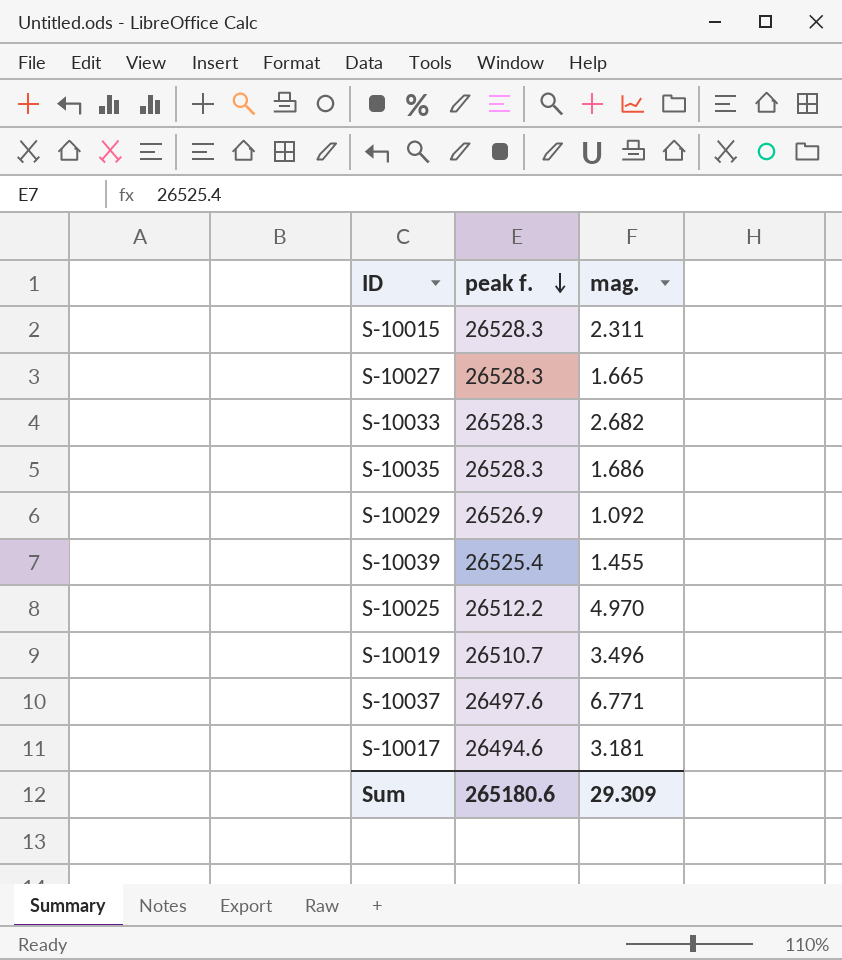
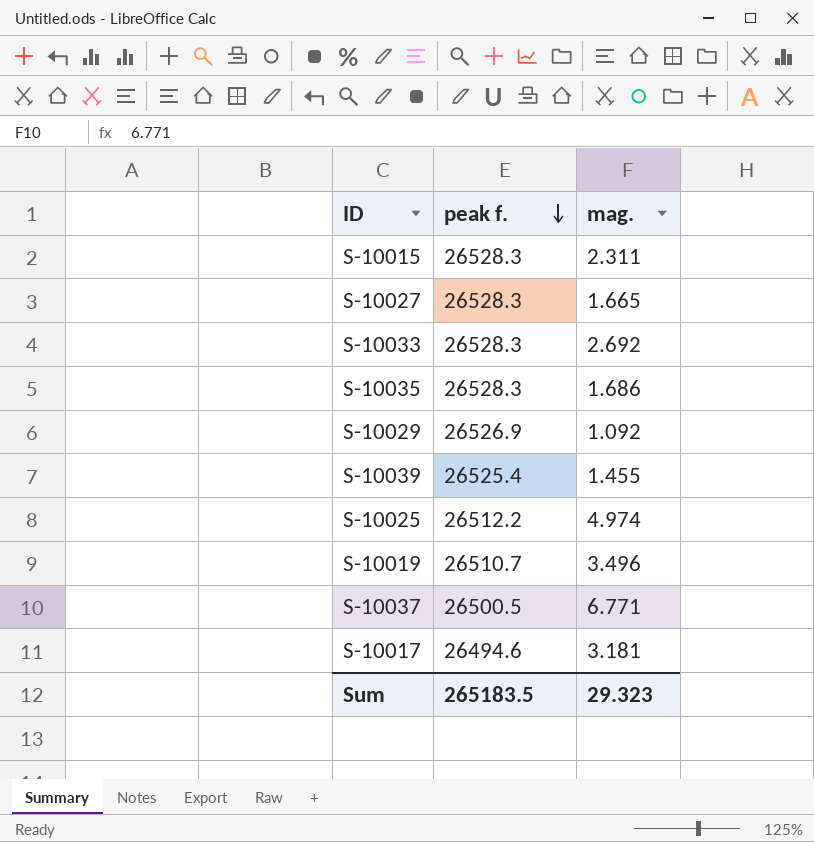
S-10033 | mag.: 2.682 -> 2.692
S-10025 | mag.: 4.970 -> 4.974
S-10037 | peak f.: 26497.6 -> 26500.5
Sum | peak f.: 265180.6 -> 265183.5
Sum | mag.: 29.309 -> 29.323

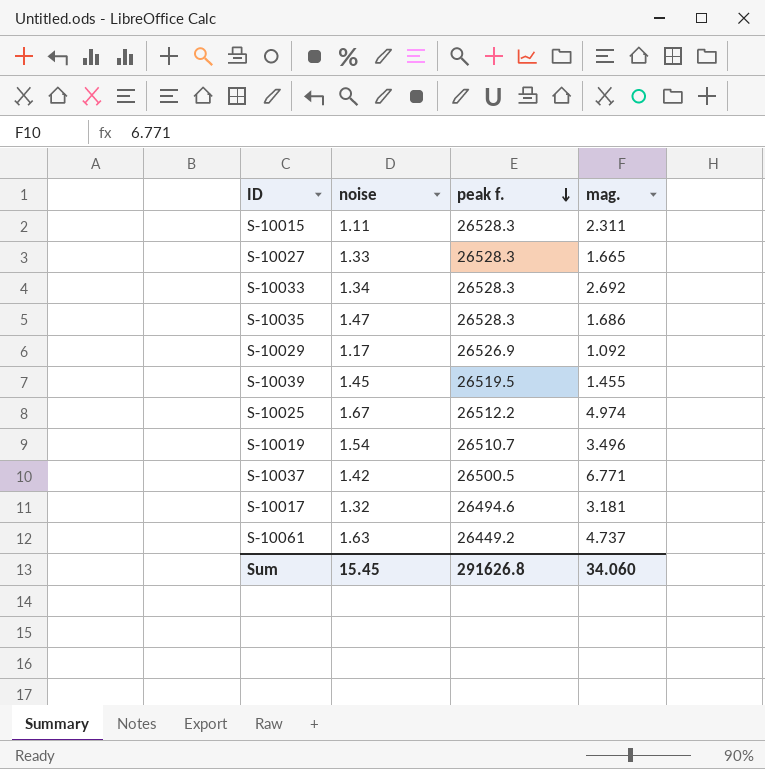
column noise | position: none -> 2
S-10039 | peak f.: 26525.4 -> 26519.5
row S-10061: none -> 1.63 | 26449.2 | 4.737
Sum | peak f.: 265183.5 -> 291626.8
Sum | mag.: 29.323 -> 34.060

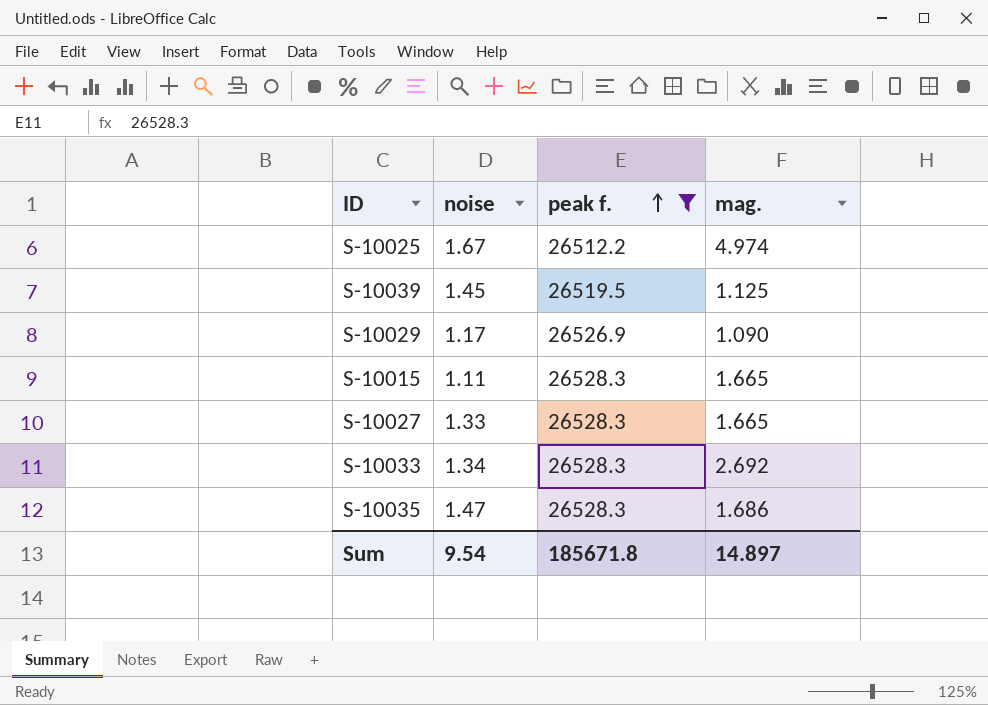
filter: none -> peak f. >= 26512.2
row order: peak f. descending -> peak f. ascending
S-10039 | mag.: 1.455 -> 1.125
S-10029 | mag.: 1.092 -> 1.090
S-10015 | mag.: 2.311 -> 1.665
Sum | noise: 15.45 -> 9.54
Sum | peak f.: 291626.8 -> 185671.8
Sum | mag.: 34.060 -> 14.897

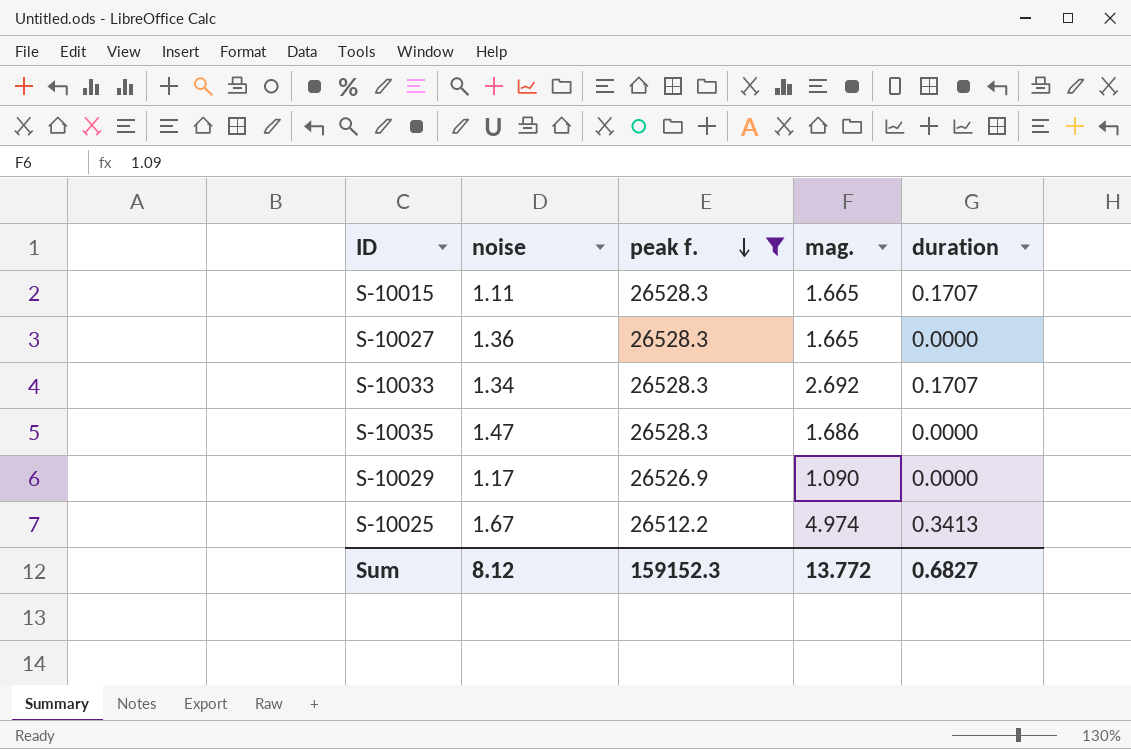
row order: peak f. ascending -> peak f. descending
column duration | position: none -> 5
row S-10039: 1.45 | 26519.5 | 1.125 -> none
S-10027 | noise: 1.33 -> 1.36
Sum | noise: 9.54 -> 8.12
Sum | peak f.: 185671.8 -> 159152.3
Sum | mag.: 14.897 -> 13.772

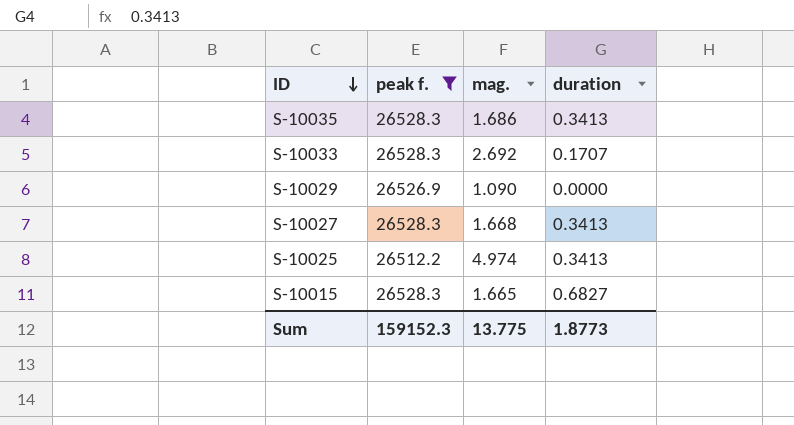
row order: peak f. descending -> ID descending
column noise | position: 2 -> none
S-10035 | duration: 0.0000 -> 0.3413
S-10027 | mag.: 1.665 -> 1.668
S-10027 | duration: 0.0000 -> 0.3413
S-10015 | duration: 0.1707 -> 0.6827
Sum | mag.: 13.772 -> 13.775
Sum | duration: 0.6827 -> 1.8773

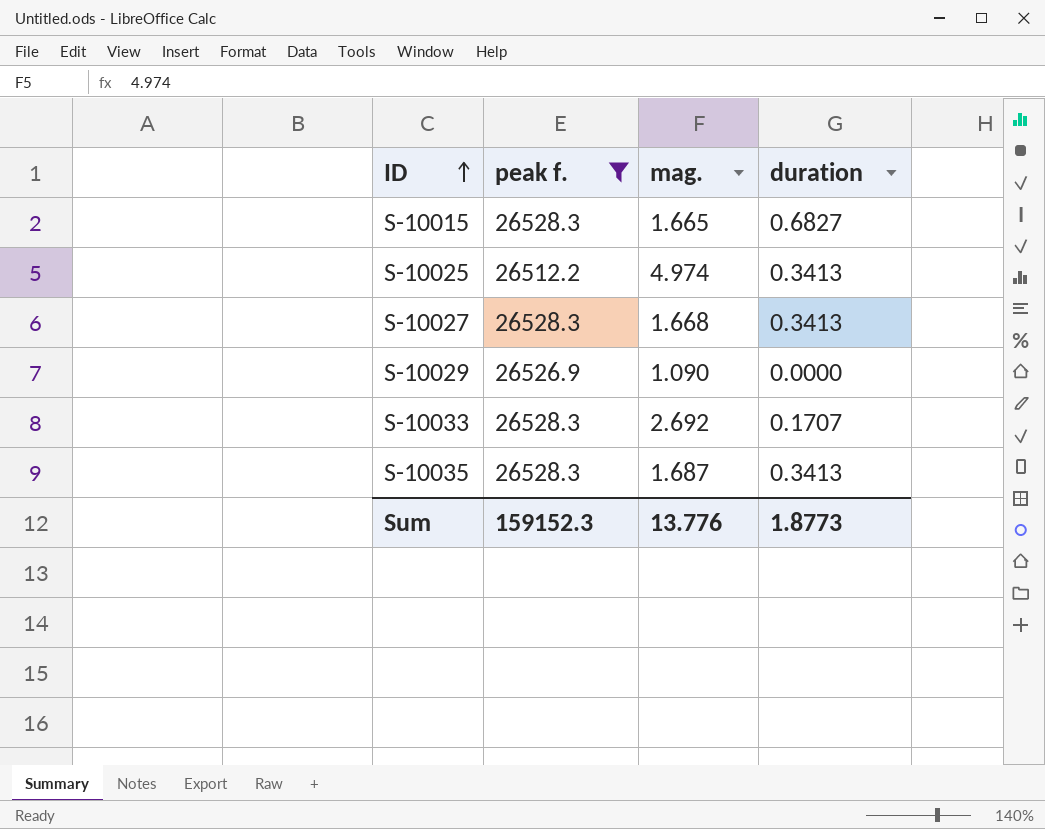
row order: ID descending -> ID ascending
S-10035 | mag.: 1.686 -> 1.687
Sum | mag.: 13.775 -> 13.776

